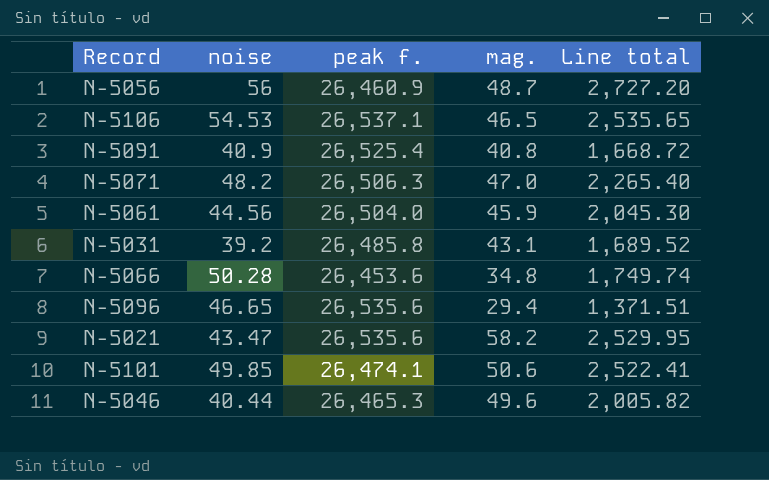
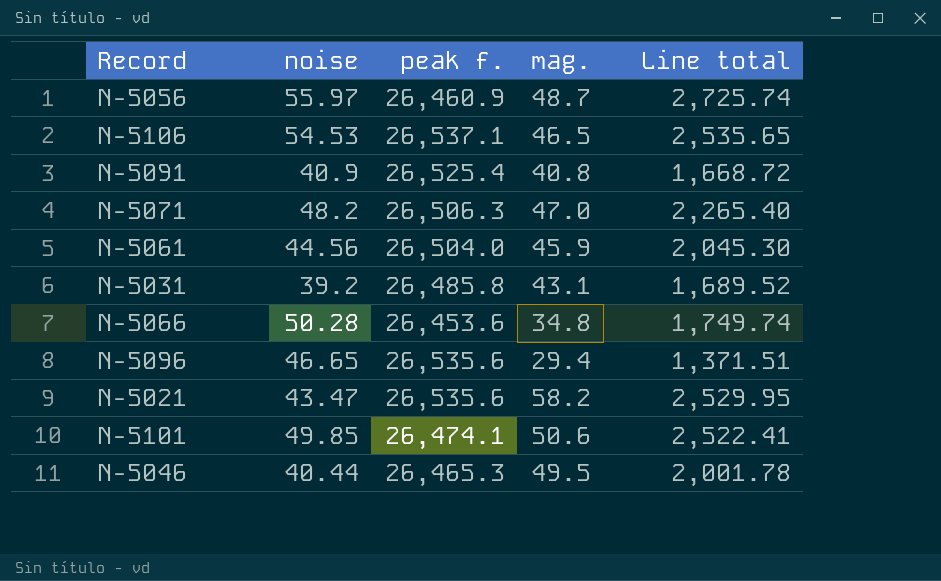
N-5056 | noise: 56 -> 55.97
N-5056 | Line total: 2,727.20 -> 2,725.74
N-5046 | mag.: 49.6 -> 49.5
N-5046 | Line total: 2,005.82 -> 2,001.78

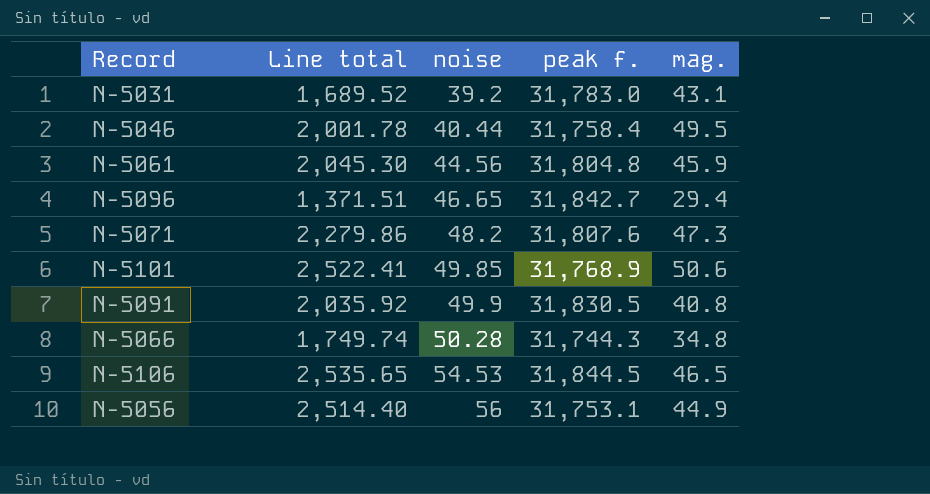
row order: none -> noise ascending
column Line total | position: 5 -> 2
row N-5021: 43.47 | 26,535.6 | 58.2 | 2,529.95 -> none
N-5031 | peak f.: 26,485.8 -> 31,783.0
N-5046 | peak f.: 26,465.3 -> 31,758.4
N-5061 | peak f.: 26,504.0 -> 31,804.8
N-5096 | peak f.: 26,535.6 -> 31,842.7
N-5071 | Line total: 2,265.40 -> 2,279.86
N-5071 | peak f.: 26,506.3 -> 31,807.6
N-5071 | mag.: 47.0 -> 47.3
N-5101 | peak f.: 26,474.1 -> 31,768.9
N-5091 | Line total: 1,668.72 -> 2,035.92
N-5091 | noise: 40.9 -> 49.9
N-5091 | peak f.: 26,525.4 -> 31,830.5
N-5066 | peak f.: 26,453.6 -> 31,744.3
N-5106 | peak f.: 26,537.1 -> 31,844.5
N-5056 | Line total: 2,725.74 -> 2,514.40
N-5056 | noise: 55.97 -> 56
N-5056 | peak f.: 26,460.9 -> 31,753.1
N-5056 | mag.: 48.7 -> 44.9

